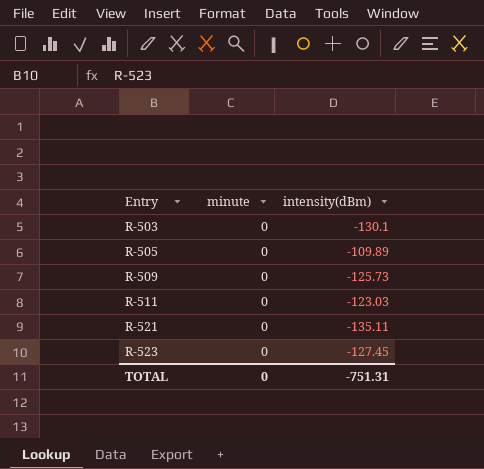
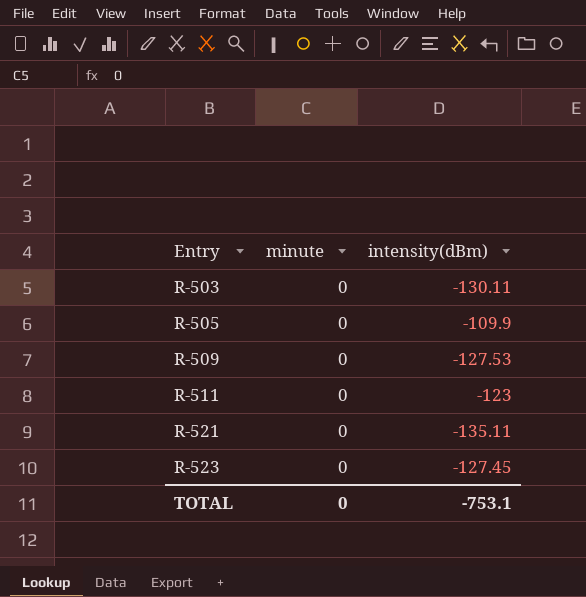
R-503 | intensity(dBm): -130.1 -> -130.11
R-505 | intensity(dBm): -109.89 -> -109.9
R-509 | intensity(dBm): -125.73 -> -127.53
R-511 | intensity(dBm): -123.03 -> -123
TOTAL | intensity(dBm): -751.31 -> -753.1

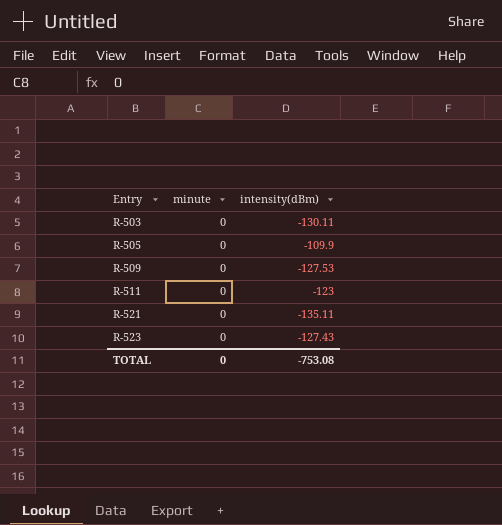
R-523 | intensity(dBm): -127.45 -> -127.43
TOTAL | intensity(dBm): -753.1 -> -753.08

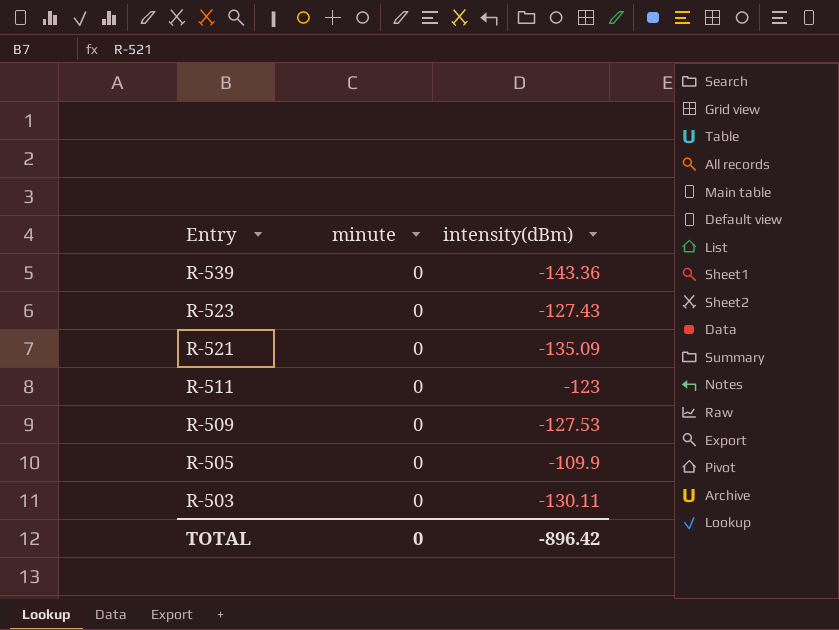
row order: Entry ascending -> Entry descending
row R-539: none -> 0 | -143.36
R-521 | intensity(dBm): -135.11 -> -135.09
TOTAL | intensity(dBm): -753.08 -> -896.42

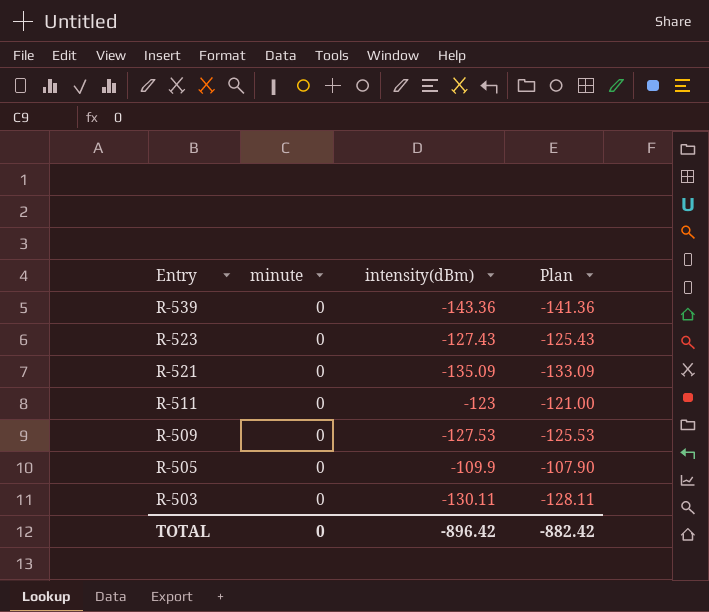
column Plan | formula: none -> [intensity(dBm)] + 2

